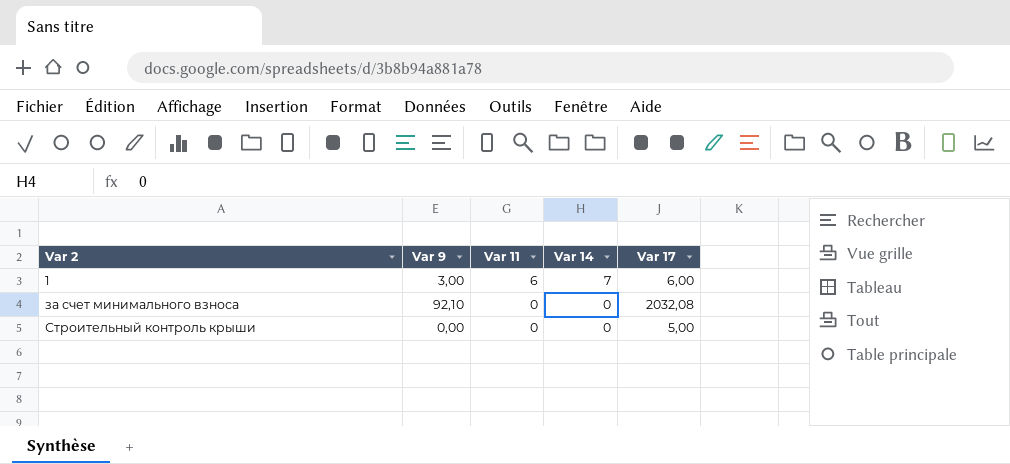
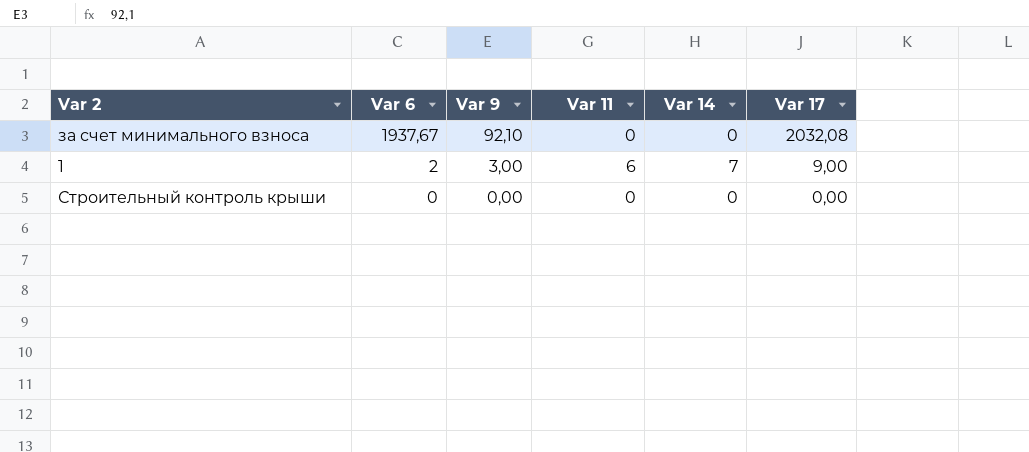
row order: Var 2 ascending -> Var 6 descending
column Var 6 | position: none -> 2
1 | Var 17: 6,00 -> 9,00
Строительный контроль крыши | Var 17: 5,00 -> 0,00

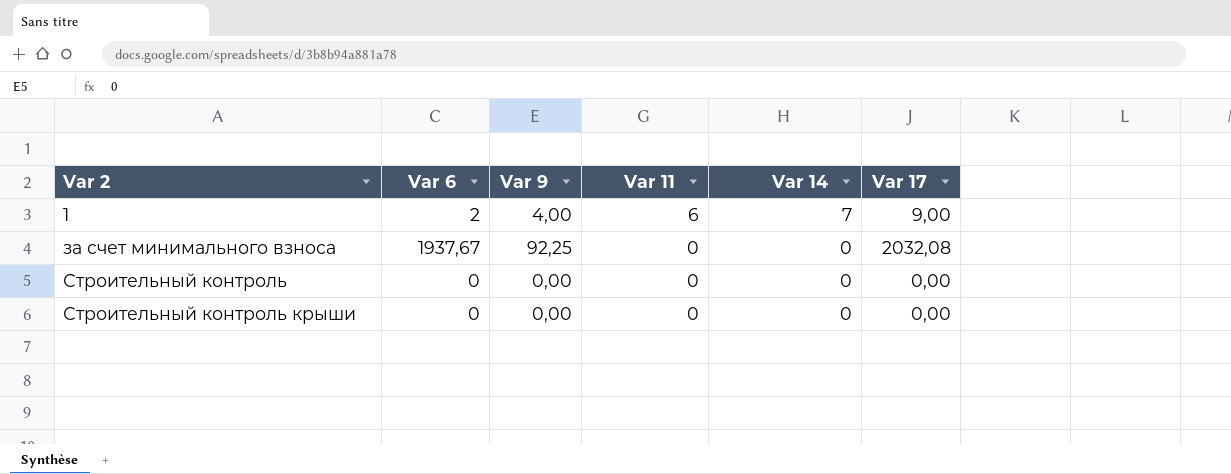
row order: Var 6 descending -> Var 2 ascending
1 | Var 9: 3,00 -> 4,00
за счет минимального взноса | Var 9: 92,10 -> 92,25
row Строительный контроль: none -> 0 | 0,00 | 0 | 0 | 0,00

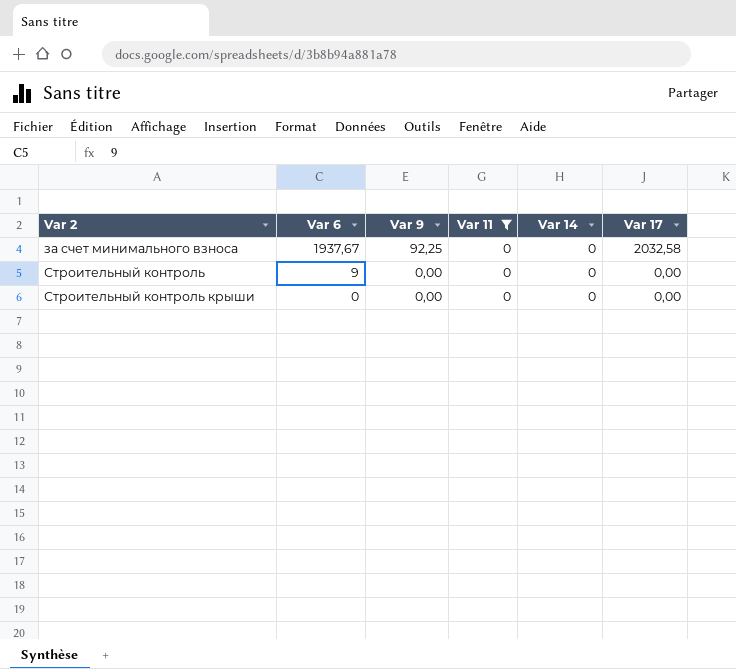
filter: none -> Var 11 = 0
за счет минимального взноса | Var 17: 2032,08 -> 2032,58
Строительный контроль | Var 6: 0 -> 9

